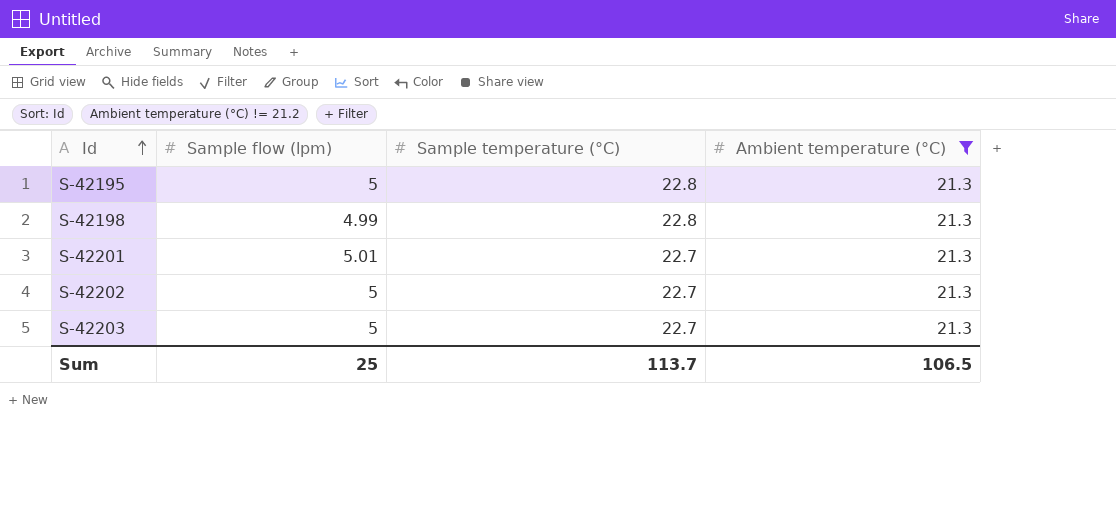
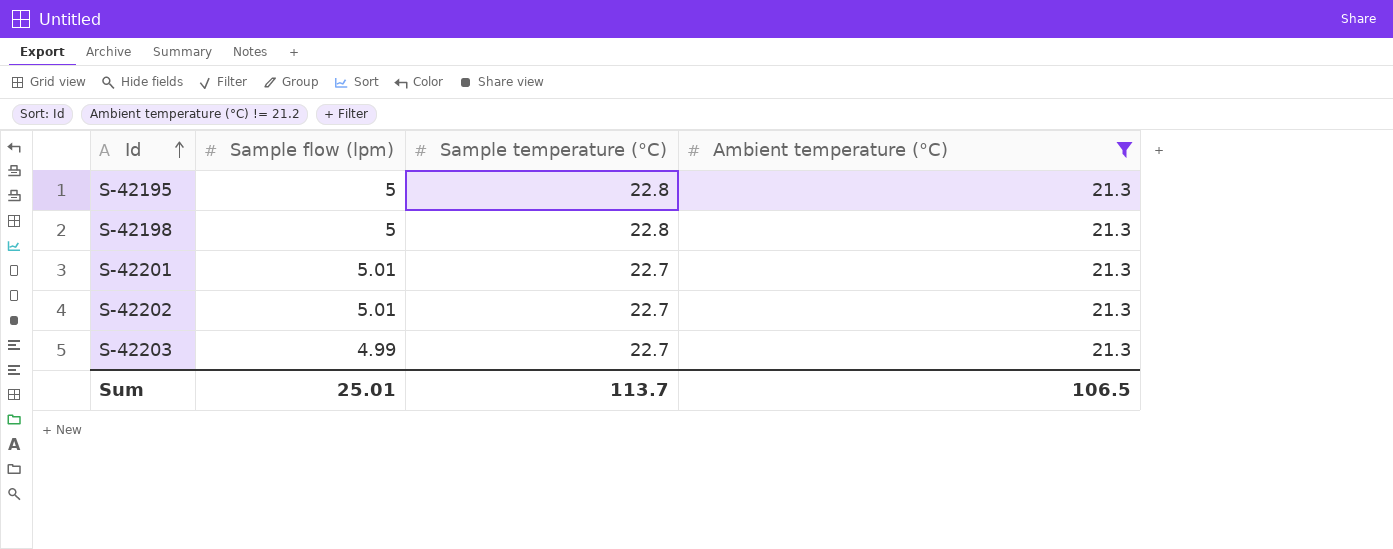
S-42198 | Sample flow (lpm): 4.99 -> 5
S-42202 | Sample flow (lpm): 5 -> 5.01
S-42203 | Sample flow (lpm): 5 -> 4.99
Sum | Sample flow (lpm): 25 -> 25.01

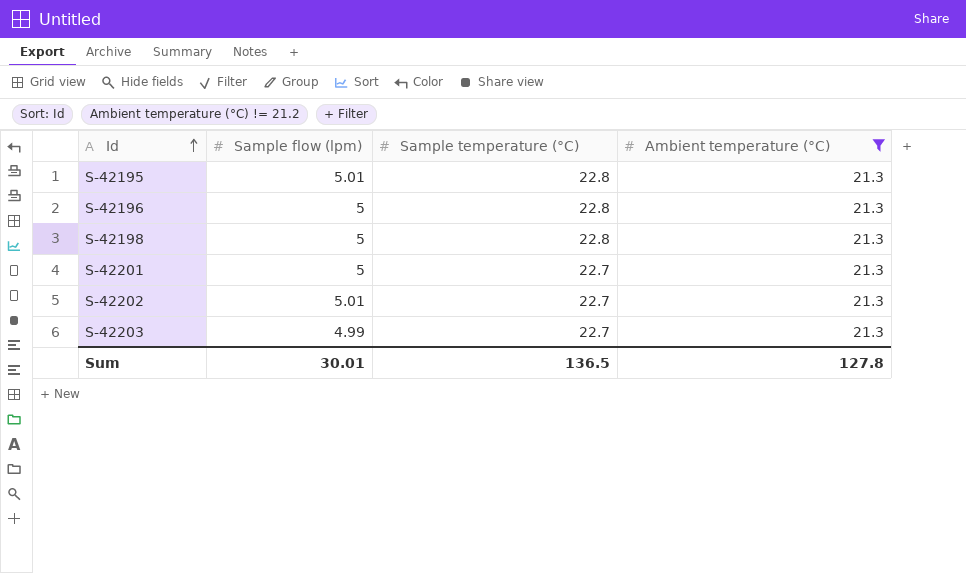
S-42195 | Sample flow (lpm): 5 -> 5.01
row S-42196: none -> 5 | 22.8 | 21.3
S-42201 | Sample flow (lpm): 5.01 -> 5
Sum | Sample flow (lpm): 25.01 -> 30.01
Sum | Sample temperature (°C): 113.7 -> 136.5
Sum | Ambient temperature (°C): 106.5 -> 127.8

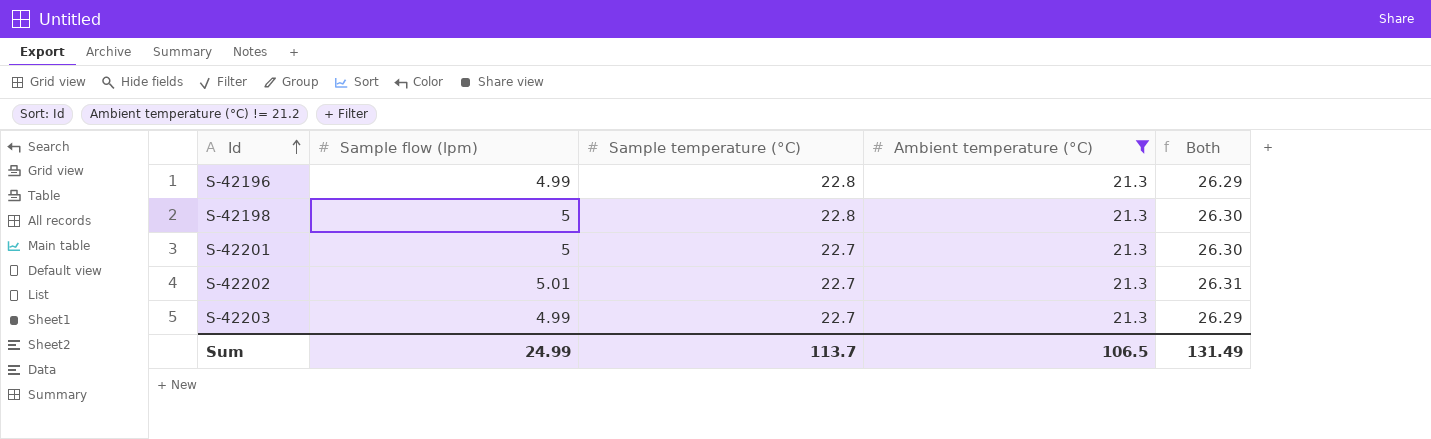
column Both | formula: none -> [Sample flow (lpm)] + [Ambient temperature (°C)]
row S-42195: 5.01 | 22.8 | 21.3 -> none
S-42196 | Sample flow (lpm): 5 -> 4.99
Sum | Sample flow (lpm): 30.01 -> 24.99
Sum | Sample temperature (°C): 136.5 -> 113.7
Sum | Ambient temperature (°C): 127.8 -> 106.5

